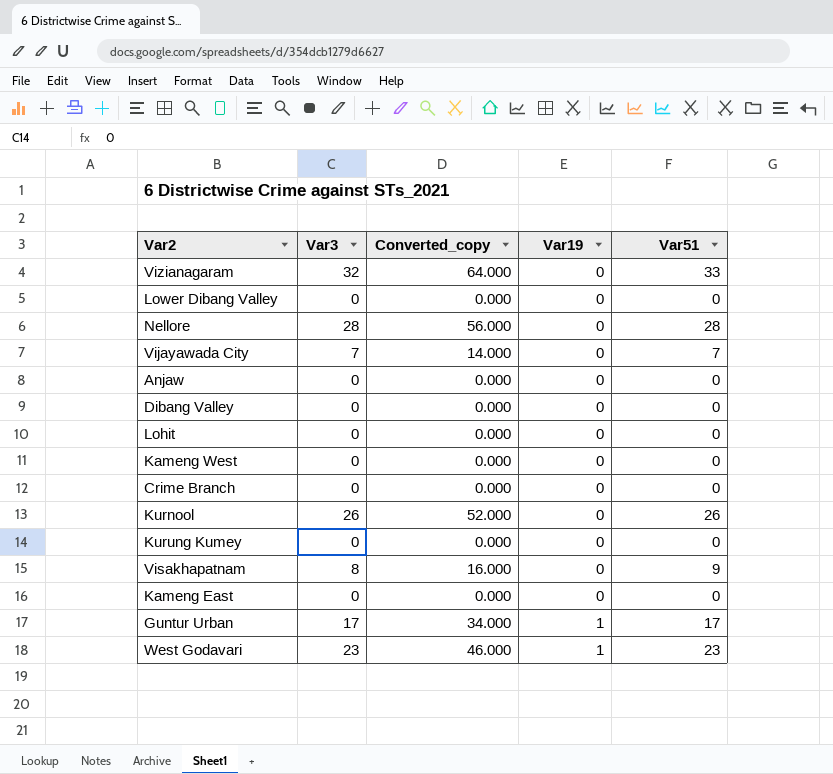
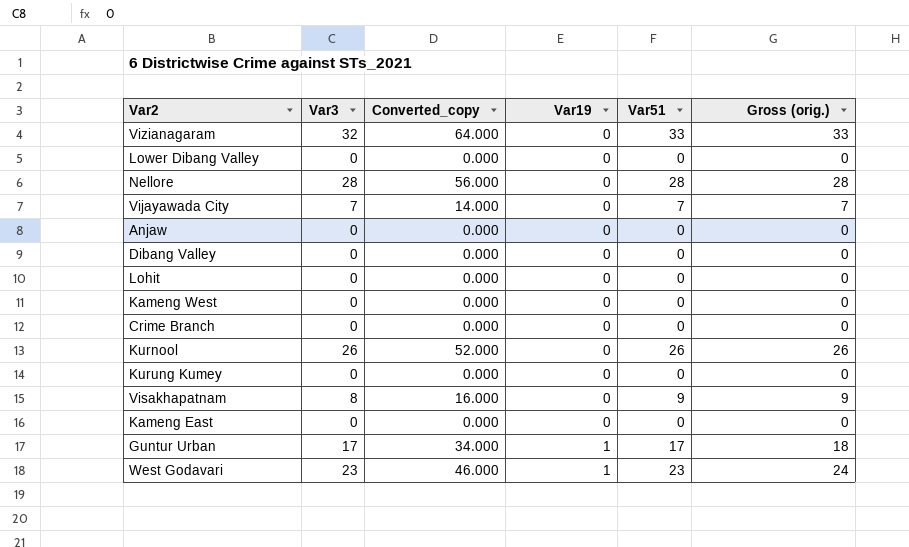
column Gross (orig.) | formula: none -> [Var19] + [Var51]

